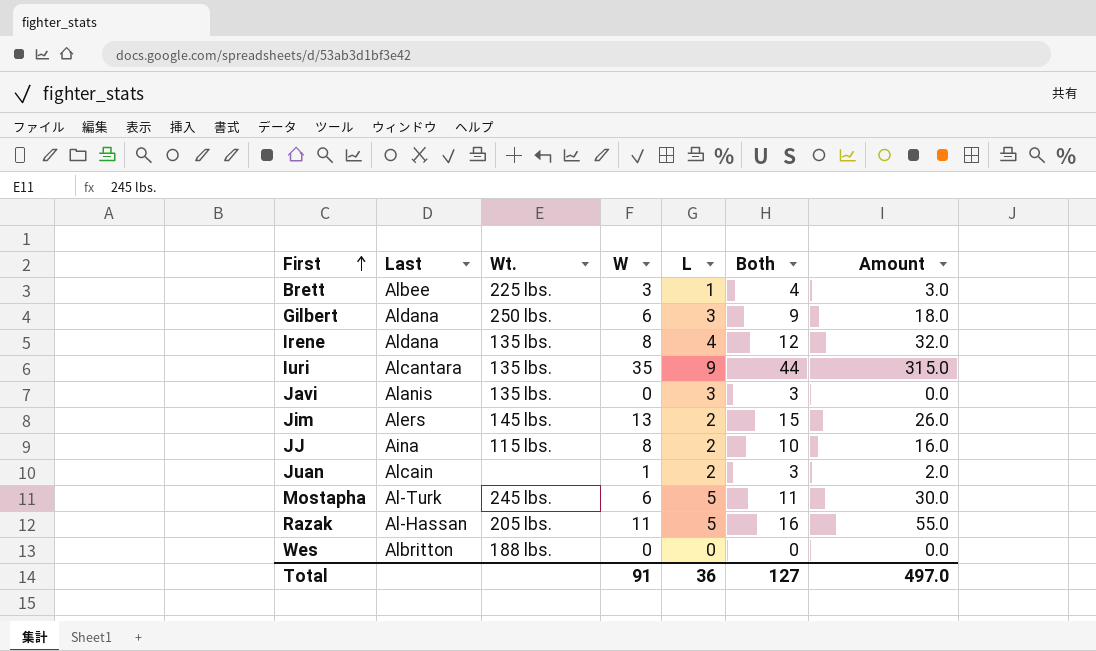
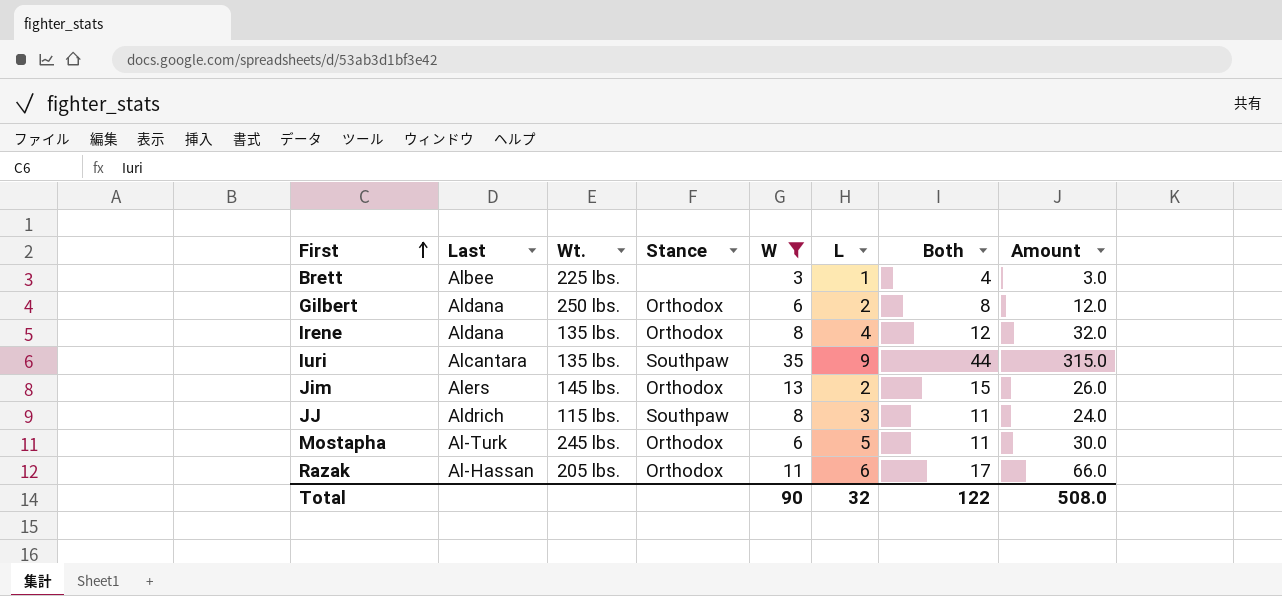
filter: none -> W >= 3
column Stance | position: none -> 4
Gilbert | L: 3 -> 2
Gilbert | Both: 9 -> 8
Gilbert | Amount: 18.0 -> 12.0
JJ | Last: Aina -> Aldrich
JJ | L: 2 -> 3
JJ | Both: 10 -> 11
JJ | Amount: 16.0 -> 24.0
Razak | L: 5 -> 6
Razak | Both: 16 -> 17
Razak | Amount: 55.0 -> 66.0
Total | W: 91 -> 90
Total | L: 36 -> 32
Total | Both: 127 -> 122
Total | Amount: 497.0 -> 508.0

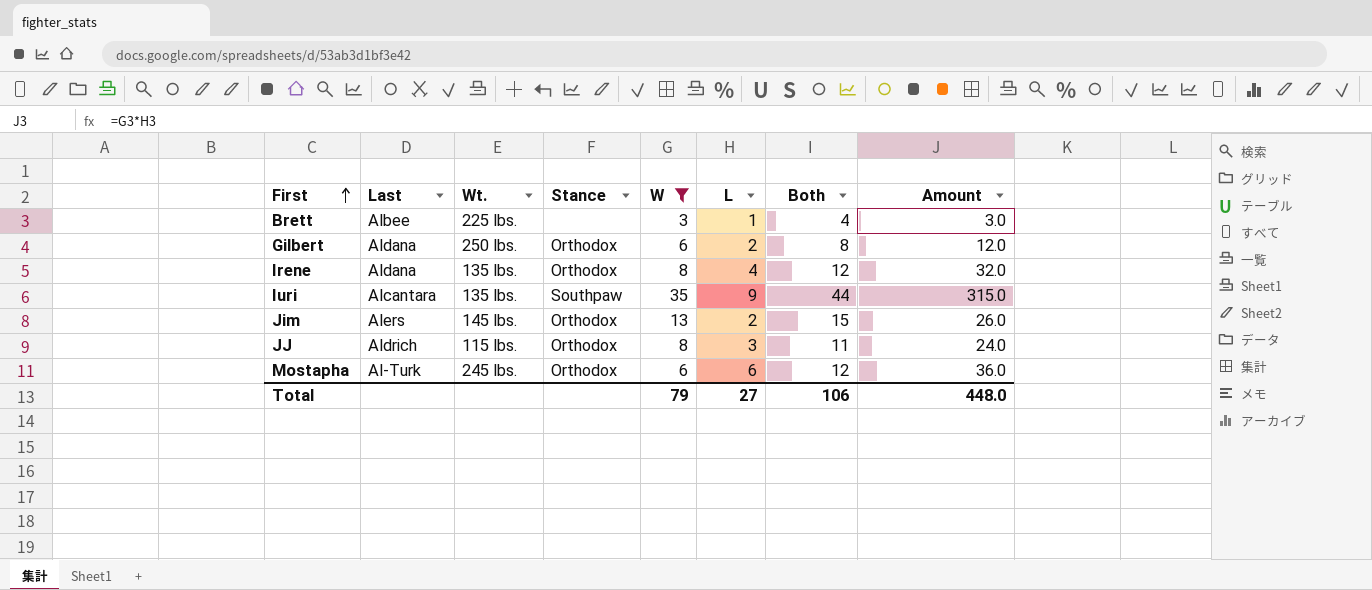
row Razak: Al-Hassan | 205 lbs. | Orthodox | 11 | 6 | 17 | 66.0 -> none
JJ | Stance: Southpaw -> Orthodox
Mostapha | L: 5 -> 6
Mostapha | Both: 11 -> 12
Mostapha | Amount: 30.0 -> 36.0
Total | W: 90 -> 79
Total | L: 32 -> 27
Total | Both: 122 -> 106
Total | Amount: 508.0 -> 448.0

